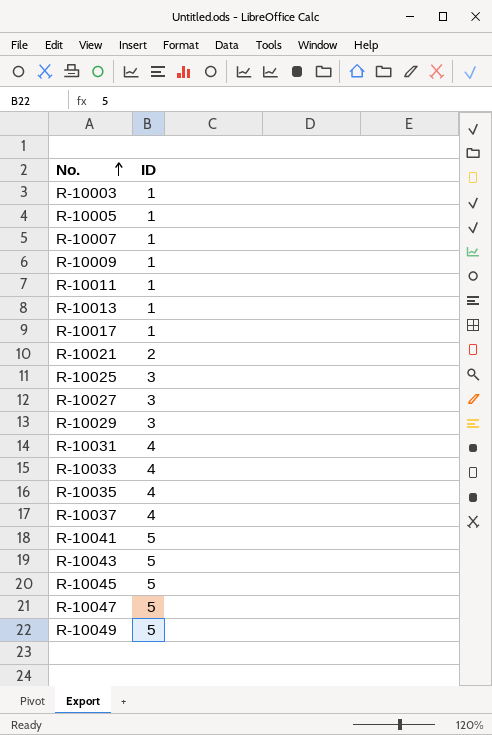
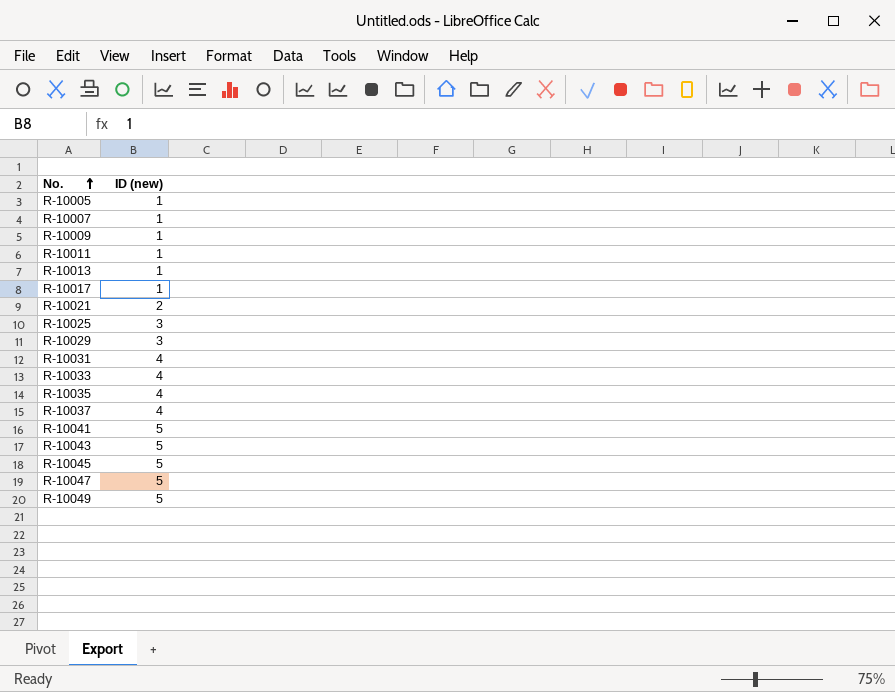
column name: ID -> ID (new)
row R-10003: 1 -> none
row R-10027: 3 -> none

